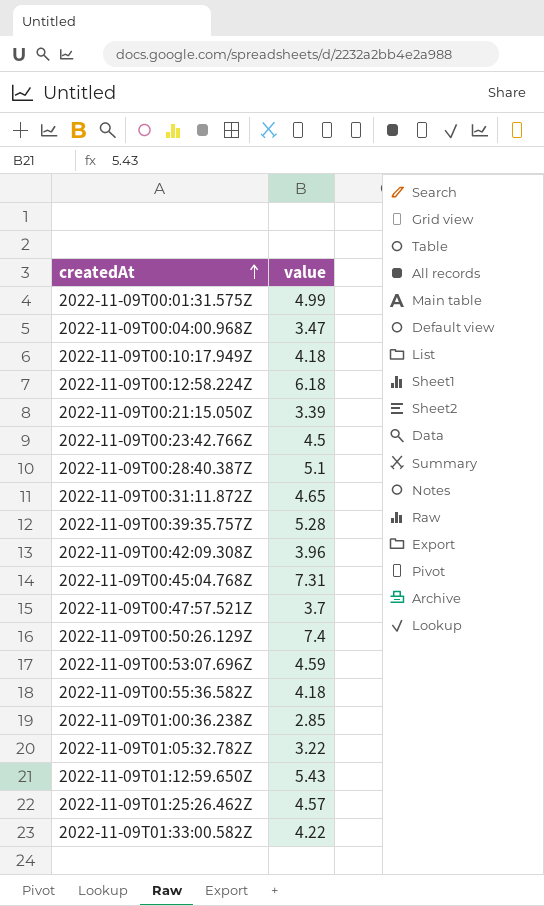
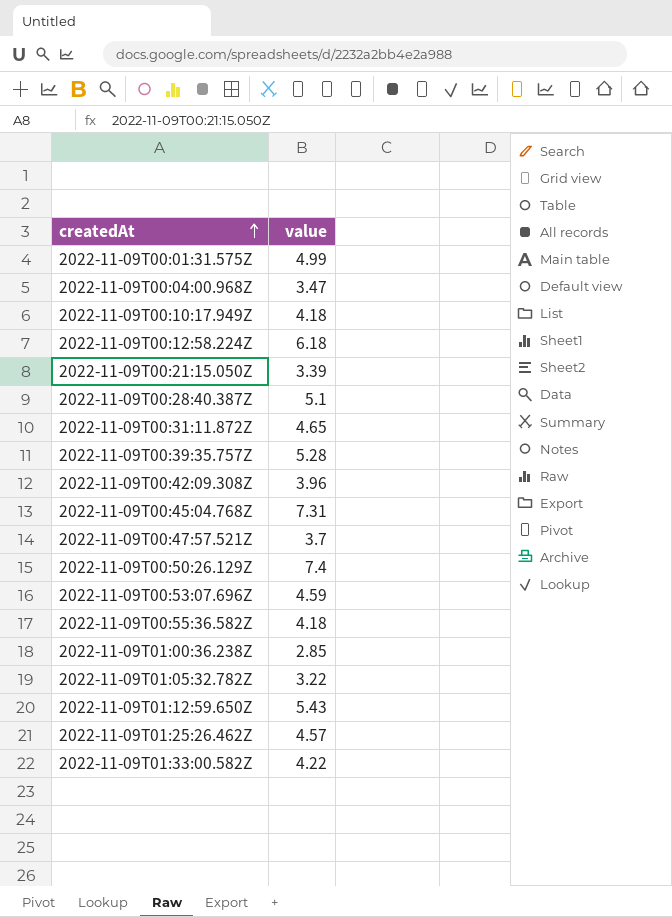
row 2022-11-09T00:23:42.766Z: 4.5 -> none

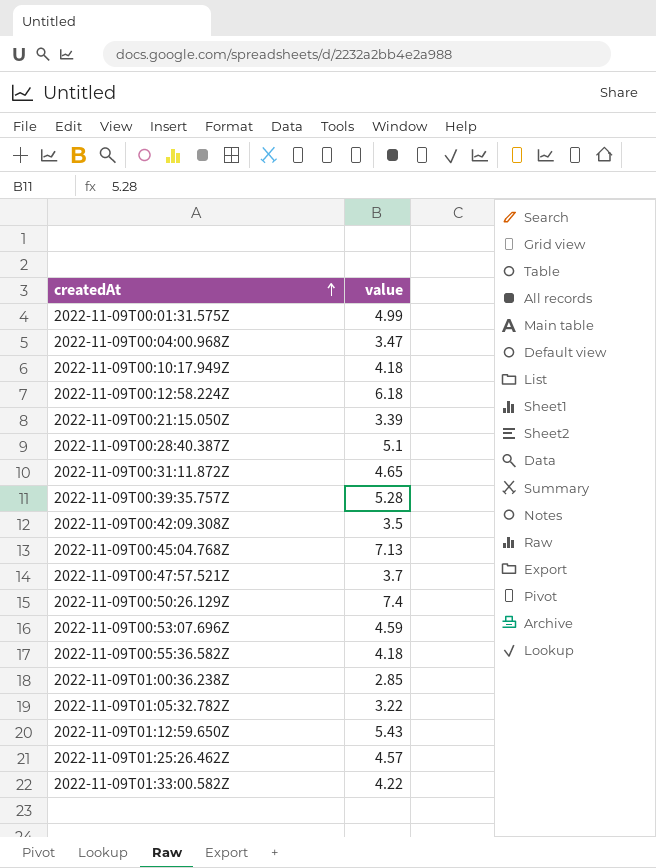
2022-11-09T00:42:09.308Z | value: 3.96 -> 3.5
2022-11-09T00:45:04.768Z | value: 7.31 -> 7.13

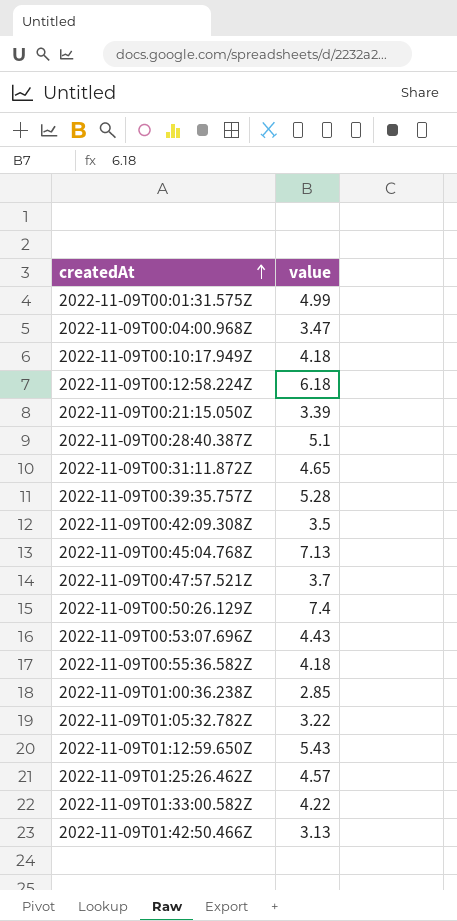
2022-11-09T00:53:07.696Z | value: 4.59 -> 4.43
row 2022-11-09T01:42:50.466Z: none -> 3.13

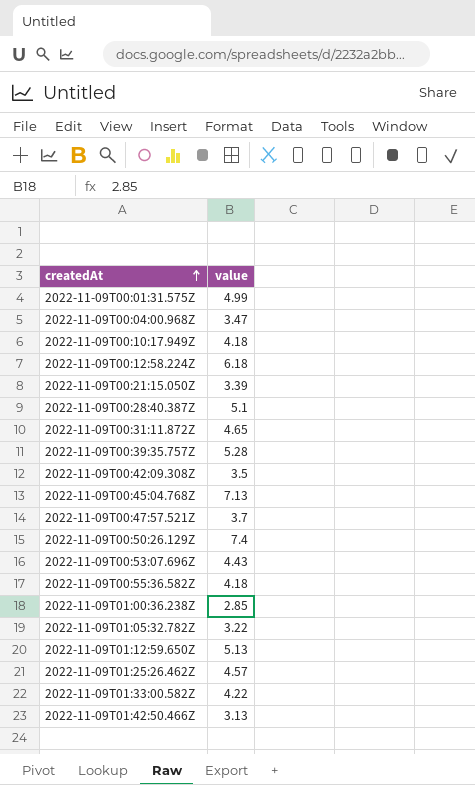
2022-11-09T01:12:59.650Z | value: 5.43 -> 5.13

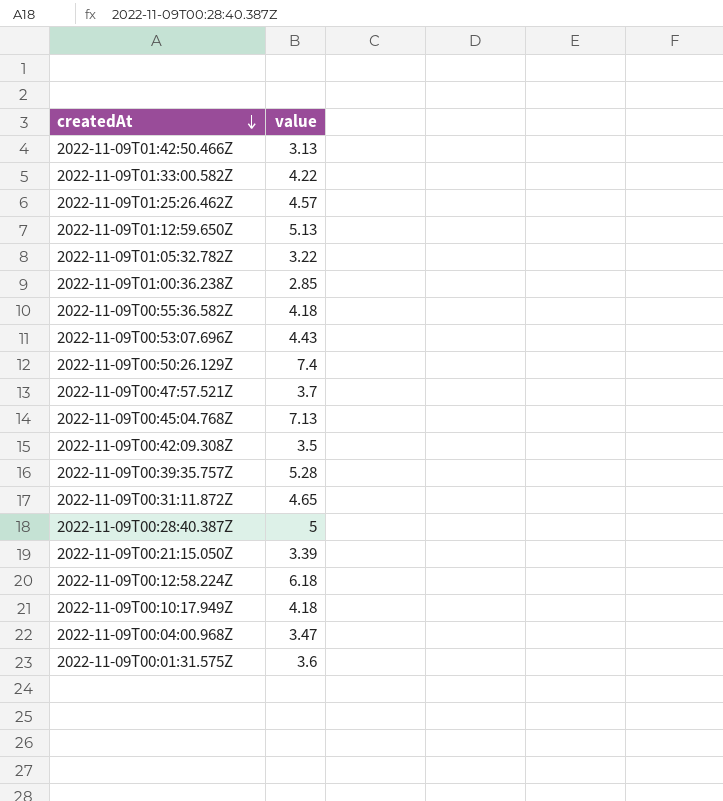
row order: createdAt ascending -> createdAt descending
2022-11-09T00:28:40.387Z | value: 5.1 -> 5
2022-11-09T00:01:31.575Z | value: 4.99 -> 3.6

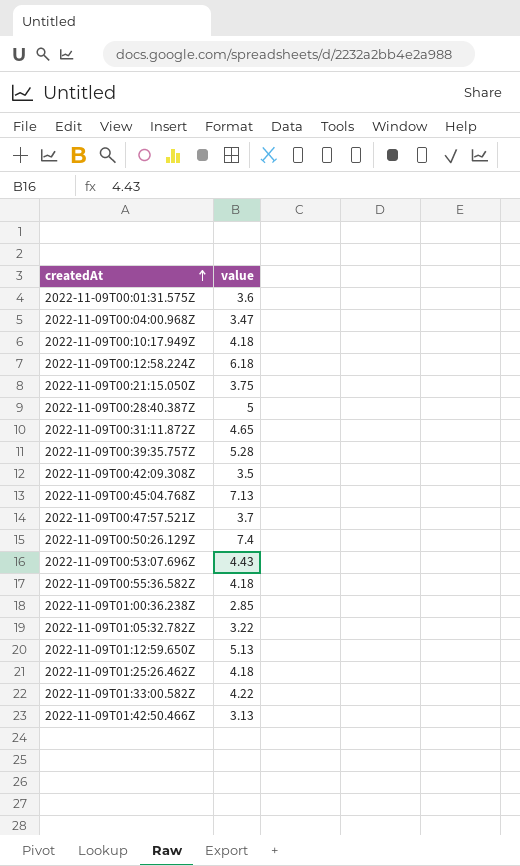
row order: createdAt descending -> createdAt ascending
2022-11-09T00:21:15.050Z | value: 3.39 -> 3.75
2022-11-09T01:25:26.462Z | value: 4.57 -> 4.18

